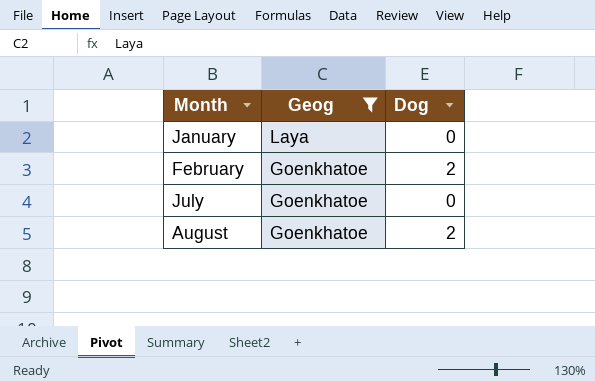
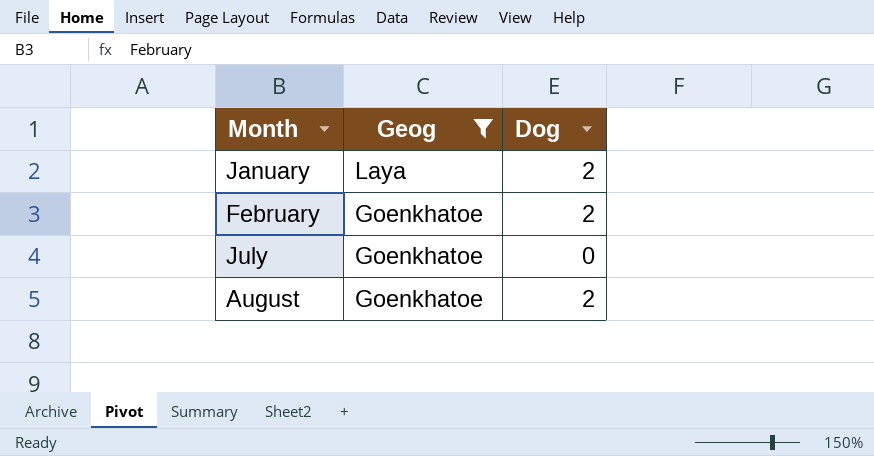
January | Dog: 0 -> 2

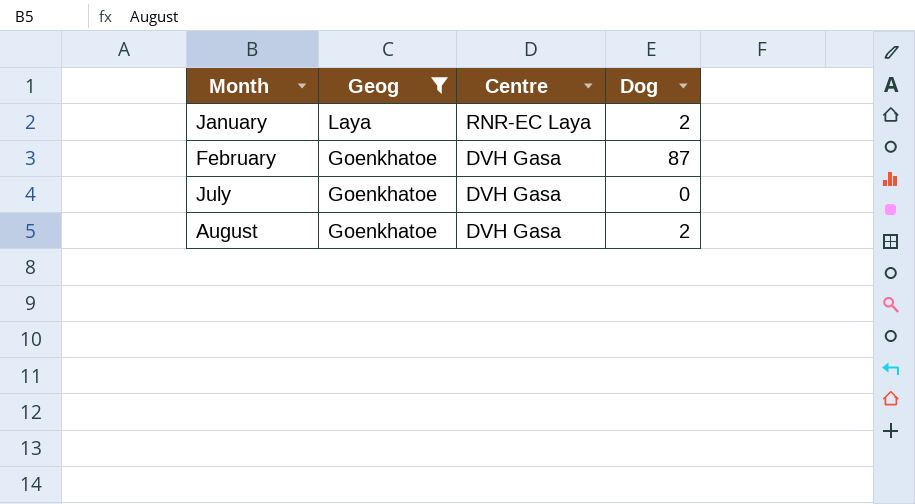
column Centre | position: none -> 3
February | Dog: 2 -> 87

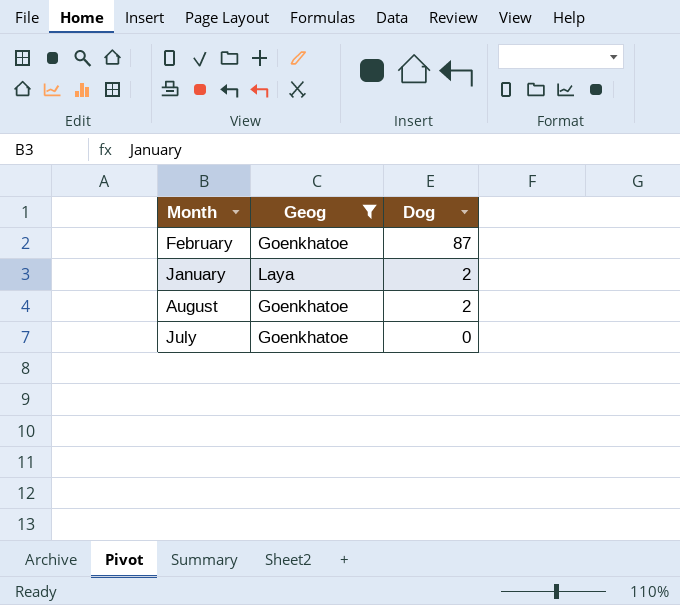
row order: Month ascending -> Dog descending
column Centre | position: 3 -> none

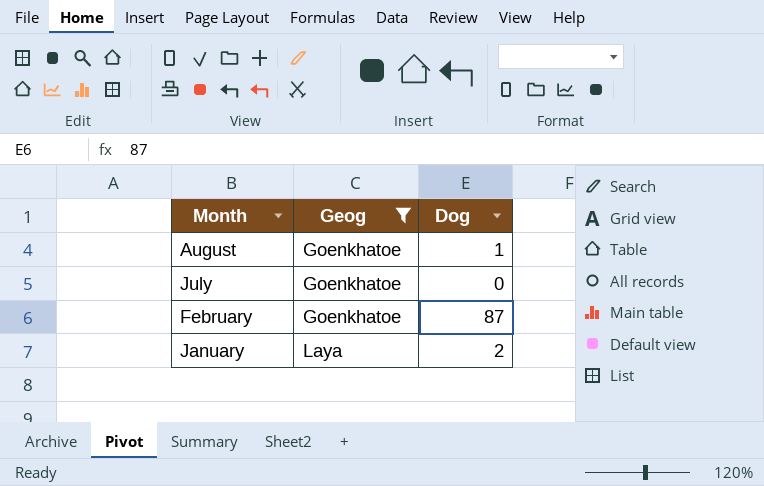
row order: Dog descending -> Month descending
August | Dog: 2 -> 1

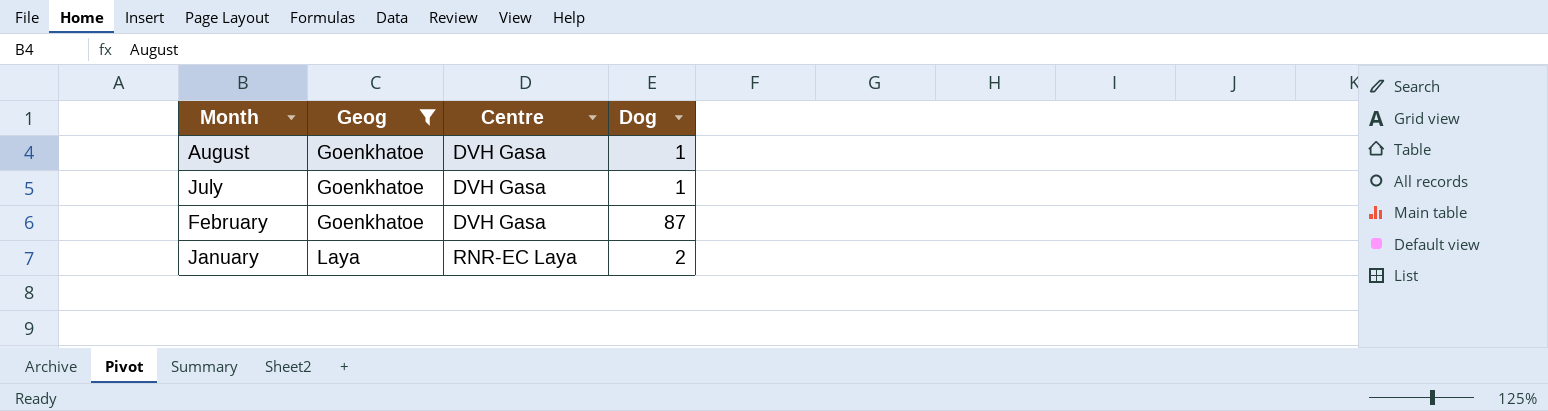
column Centre | position: none -> 3
July | Dog: 0 -> 1

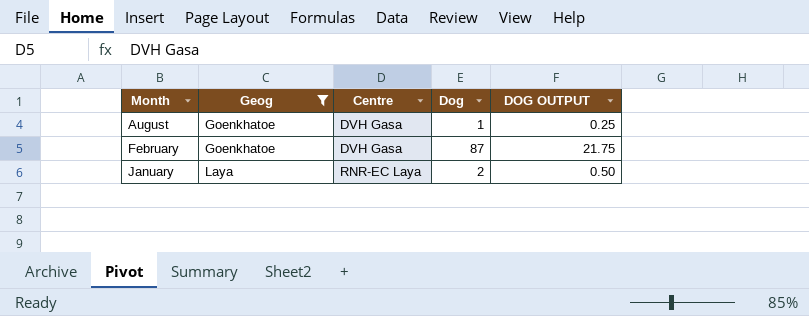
column DOG OUTPUT | formula: none -> [Dog] * 0.25
row July: Goenkhatoe | DVH Gasa | 1 -> none

